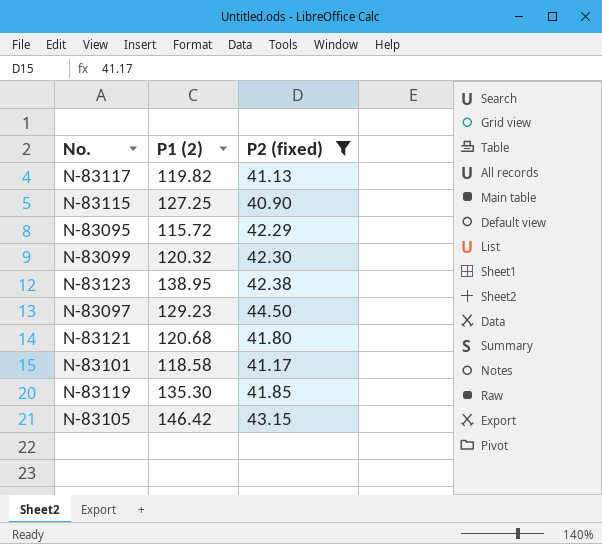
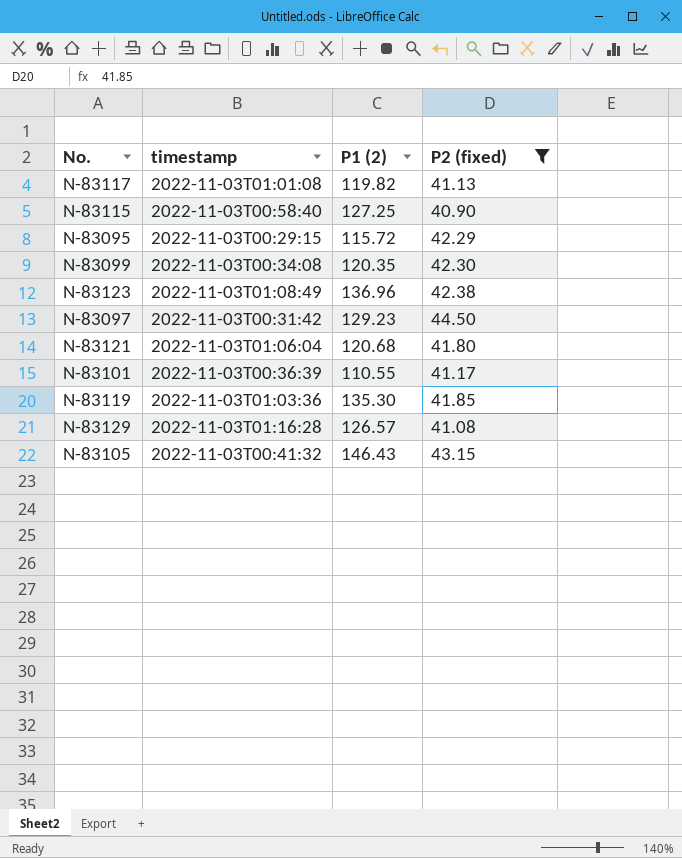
column timestamp | position: none -> 2
N-83099 | P1 (2): 120.32 -> 120.35
N-83123 | P1 (2): 138.95 -> 136.96
N-83101 | P1 (2): 118.58 -> 110.55
row N-83129: none -> 2022-11-03T01:16:28 | 126.57 | 41.08
N-83105 | P1 (2): 146.42 -> 146.43

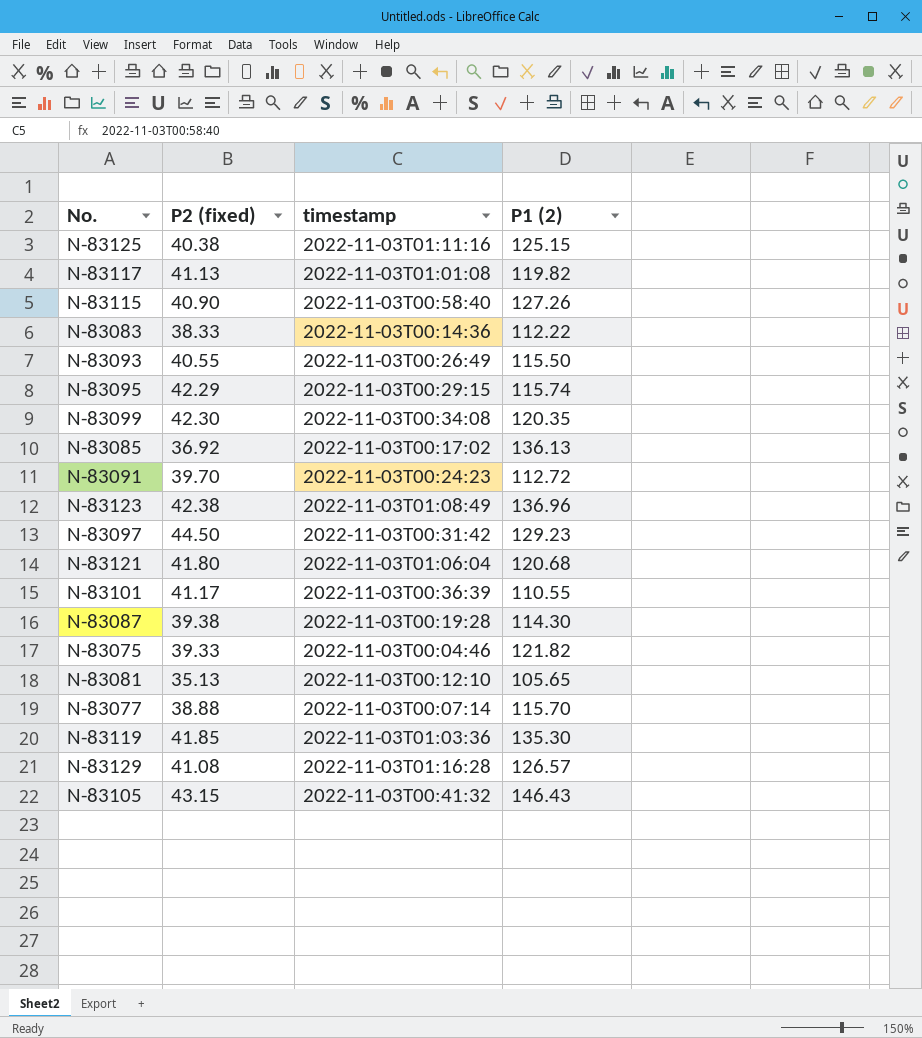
filter: P2 (fixed) >= 40.90 -> none
column P2 (fixed) | position: 4 -> 2
N-83115 | P1 (2): 127.25 -> 127.26
N-83095 | P1 (2): 115.72 -> 115.74

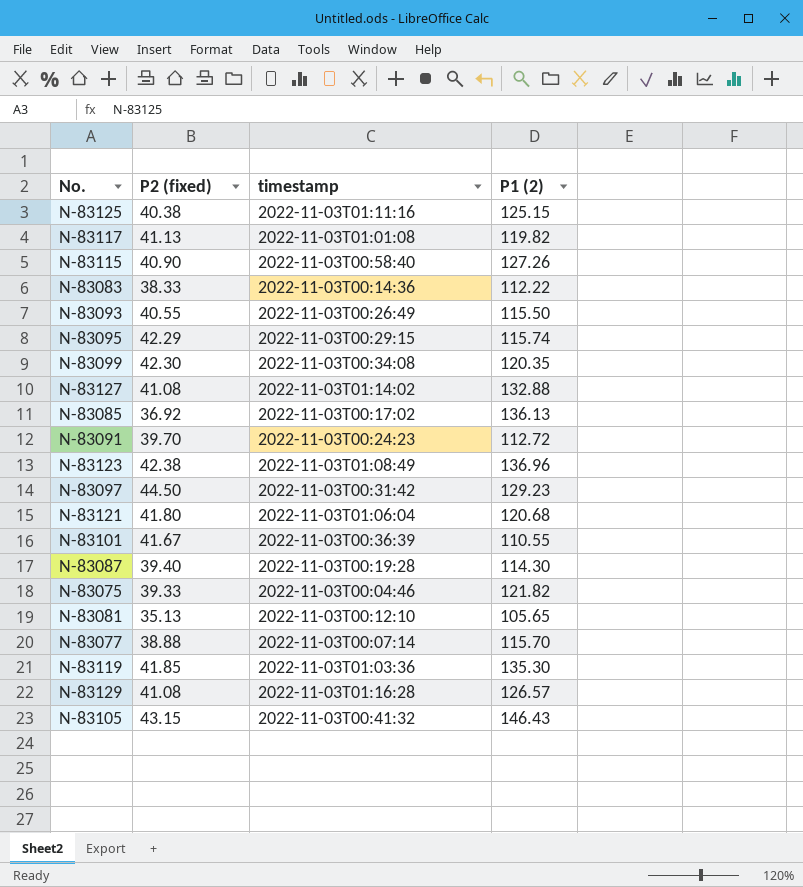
row N-83127: none -> 41.08 | 2022-11-03T01:14:02 | 132.88
N-83101 | P2 (fixed): 41.17 -> 41.67
N-83087 | P2 (fixed): 39.38 -> 39.40

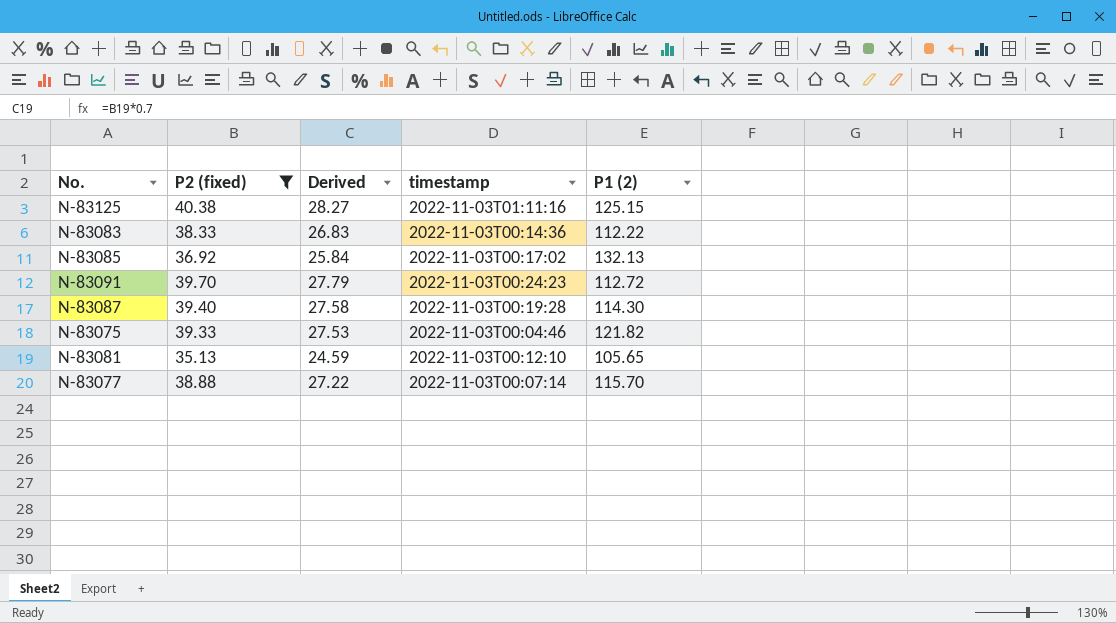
filter: none -> P2 (fixed) <= 40.38
column Derived | formula: none -> [P2 (fixed)] * 0.7
N-83085 | P1 (2): 136.13 -> 132.13

